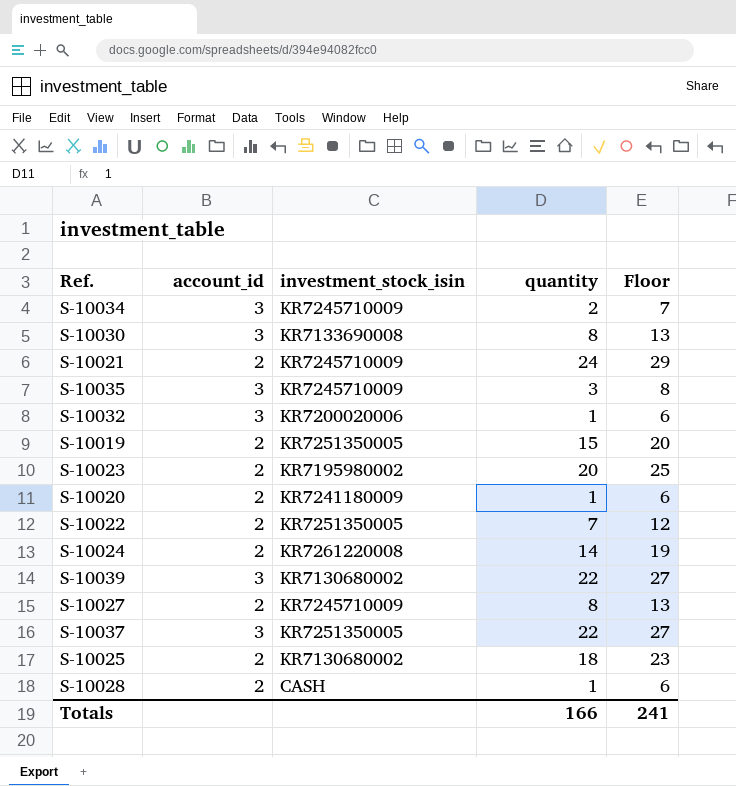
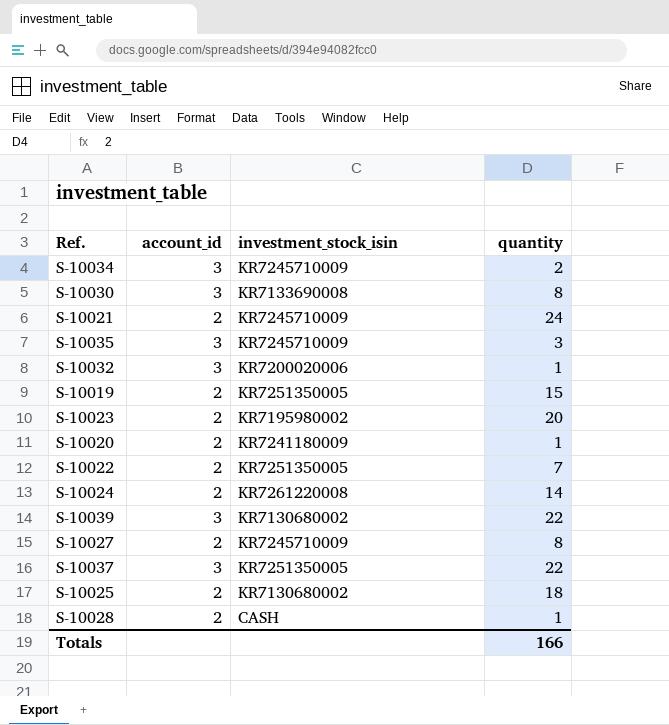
column Floor | formula: [quantity] + 5 -> none

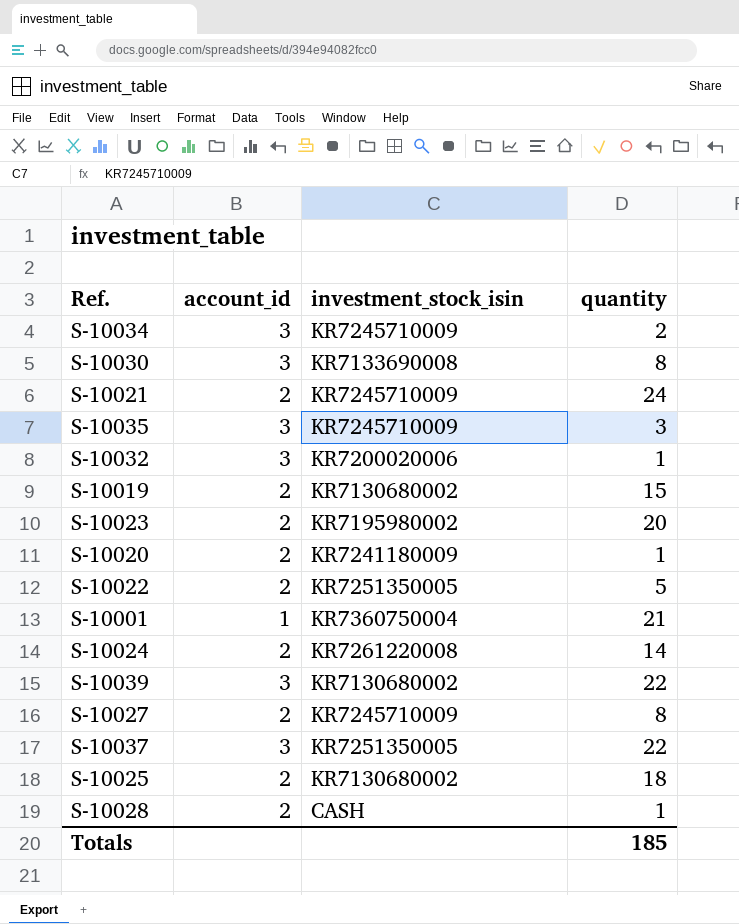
S-10019 | investment_stock_isin: KR7251350005 -> KR7130680002
S-10022 | quantity: 7 -> 5
row S-10001: none -> 1 | KR7360750004 | 21
Totals | quantity: 166 -> 185

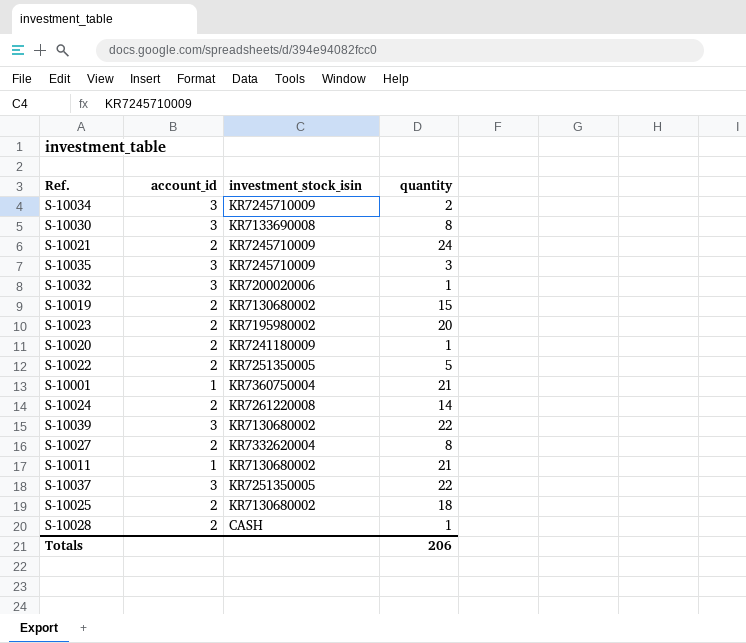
S-10027 | investment_stock_isin: KR7245710009 -> KR7332620004
row S-10011: none -> 1 | KR7130680002 | 21
Totals | quantity: 185 -> 206

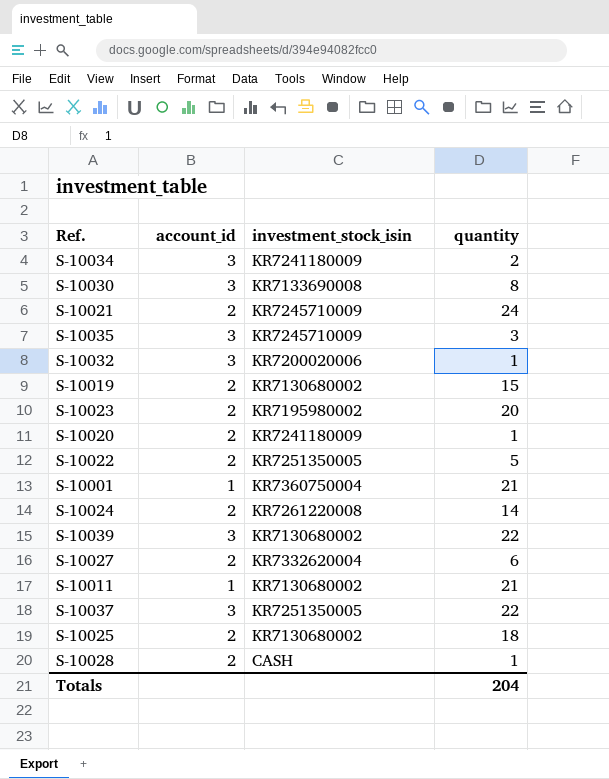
S-10034 | investment_stock_isin: KR7245710009 -> KR7241180009
S-10027 | quantity: 8 -> 6
Totals | quantity: 206 -> 204

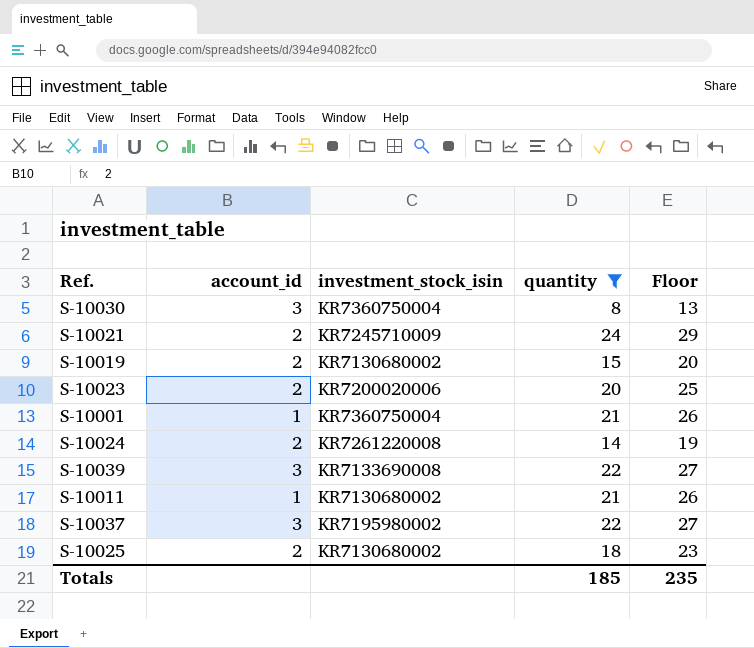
filter: none -> quantity >= 8
column Floor | formula: none -> [quantity] + 5
S-10030 | investment_stock_isin: KR7133690008 -> KR7360750004
S-10023 | investment_stock_isin: KR7195980002 -> KR7200020006
S-10039 | investment_stock_isin: KR7130680002 -> KR7133690008
S-10037 | investment_stock_isin: KR7251350005 -> KR7195980002
Totals | quantity: 204 -> 185

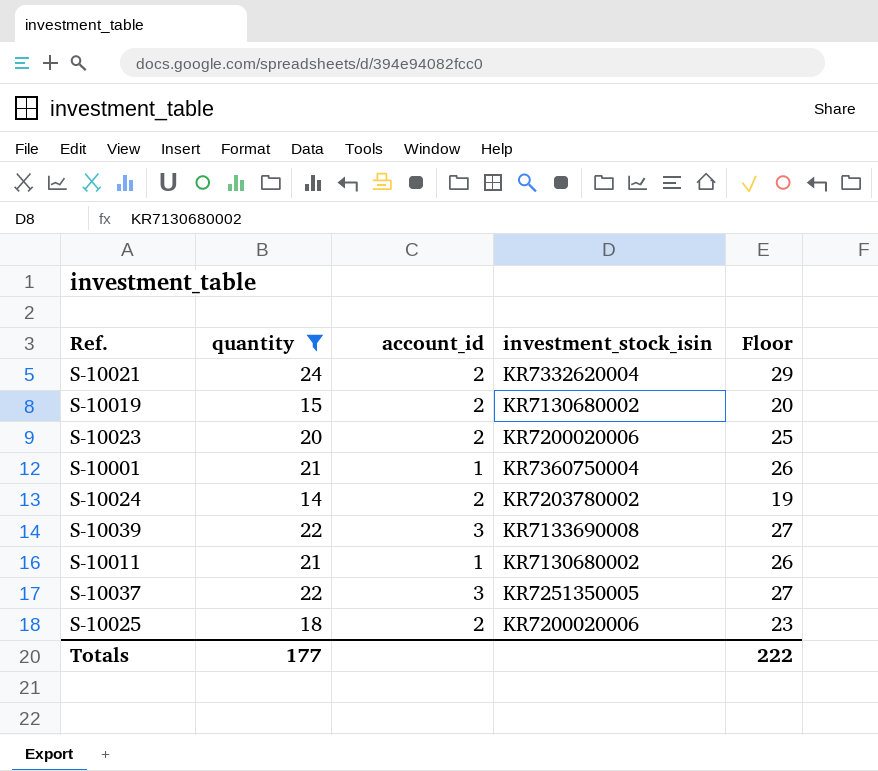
column quantity | position: 4 -> 2
row S-10030: 3 | KR7360750004 | 8 | 13 -> none
S-10021 | investment_stock_isin: KR7245710009 -> KR7332620004
S-10024 | investment_stock_isin: KR7261220008 -> KR7203780002
S-10037 | investment_stock_isin: KR7195980002 -> KR7251350005
S-10025 | investment_stock_isin: KR7130680002 -> KR7200020006
Totals | quantity: 185 -> 177
Totals | Floor: 235 -> 222

